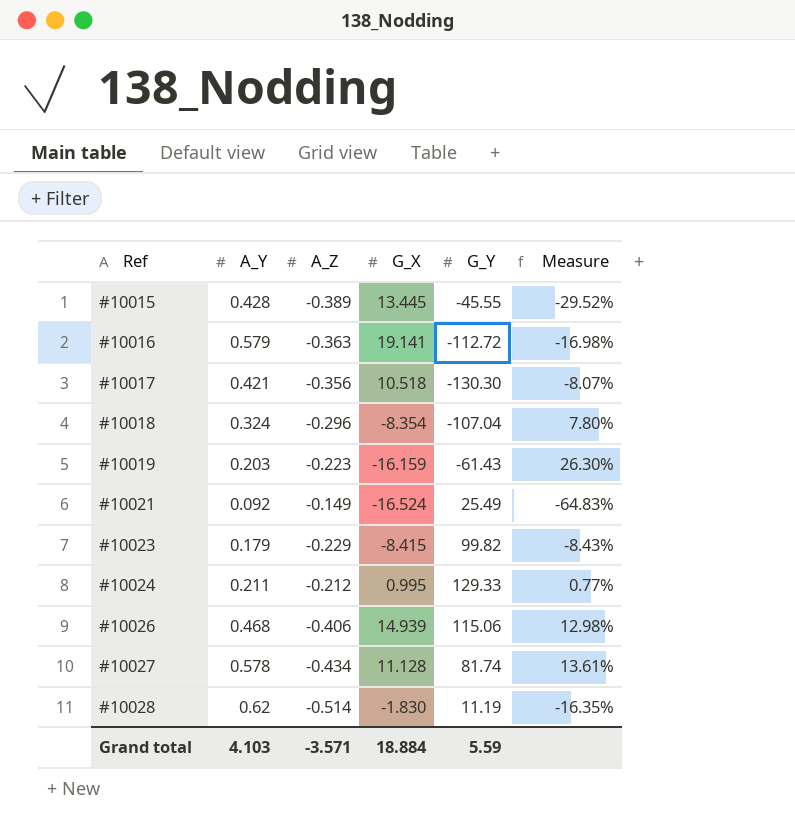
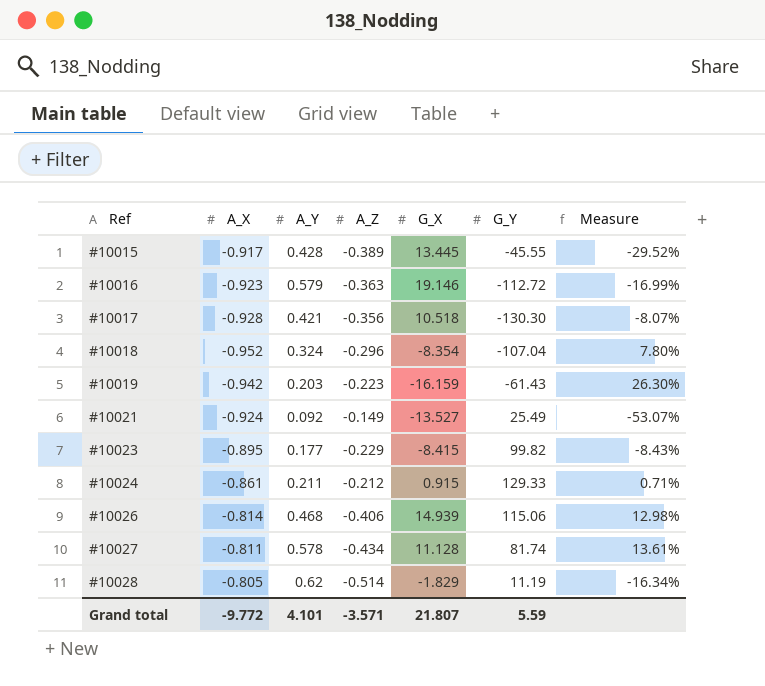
column A_X | position: none -> 2
#10016 | G_X: 19.141 -> 19.146
#10016 | Measure: -16.98% -> -16.99%
#10021 | G_X: -16.524 -> -13.527
#10021 | Measure: -64.83% -> -53.07%
#10023 | A_Y: 0.179 -> 0.177
#10024 | G_X: 0.995 -> 0.915
#10024 | Measure: 0.77% -> 0.71%
#10028 | G_X: -1.830 -> -1.829
#10028 | Measure: -16.35% -> -16.34%
Grand total | A_Y: 4.103 -> 4.101
Grand total | G_X: 18.884 -> 21.807

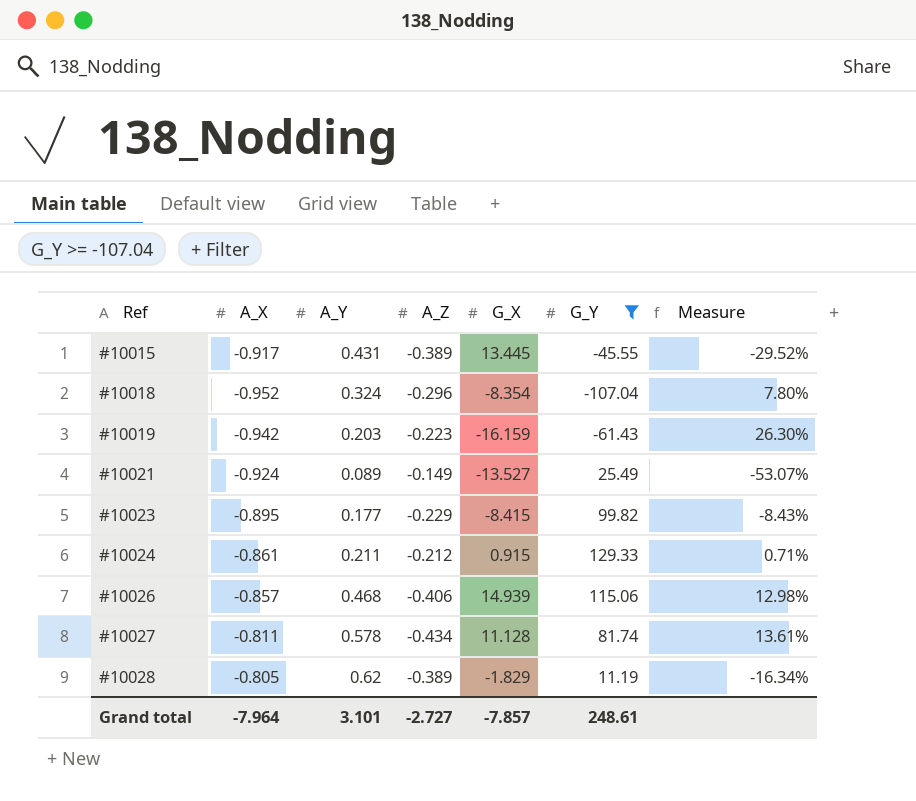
filter: none -> G_Y >= -107.04
#10015 | A_Y: 0.428 -> 0.431
#10021 | A_Y: 0.092 -> 0.089
#10026 | A_X: -0.814 -> -0.857
#10028 | A_Z: -0.514 -> -0.389
Grand total | A_X: -9.772 -> -7.964
Grand total | A_Y: 4.101 -> 3.101
Grand total | A_Z: -3.571 -> -2.727
Grand total | G_X: 21.807 -> -7.857
Grand total | G_Y: 5.59 -> 248.61

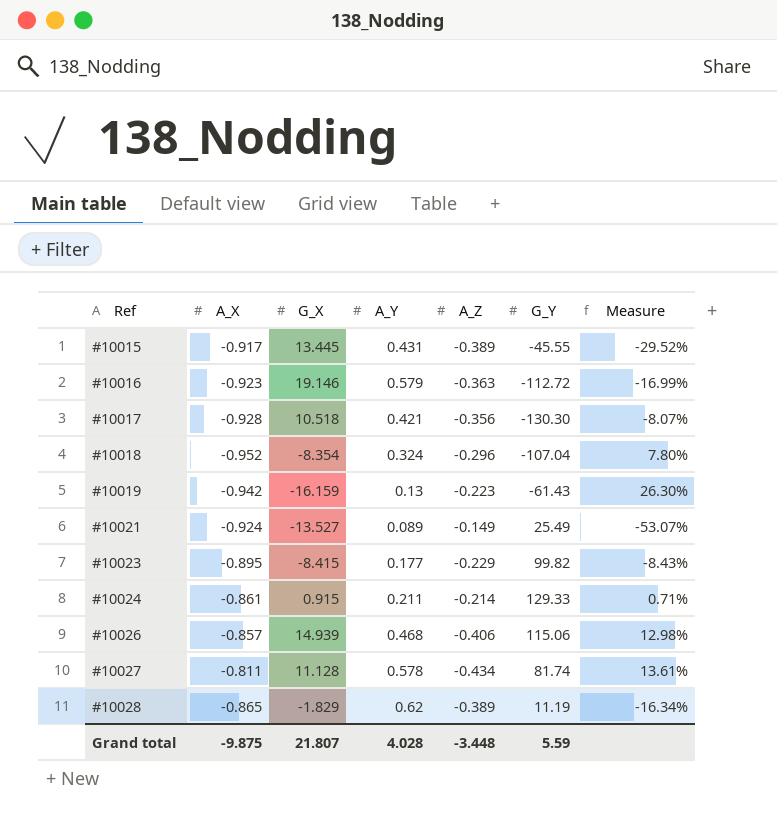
filter: G_Y >= -107.04 -> none
column G_X | position: 5 -> 3
#10019 | A_Y: 0.203 -> 0.13
#10024 | A_Z: -0.212 -> -0.214
#10028 | A_X: -0.805 -> -0.865
Grand total | A_X: -7.964 -> -9.875
Grand total | G_X: -7.857 -> 21.807
Grand total | A_Y: 3.101 -> 4.028
Grand total | A_Z: -2.727 -> -3.448
Grand total | G_Y: 248.61 -> 5.59

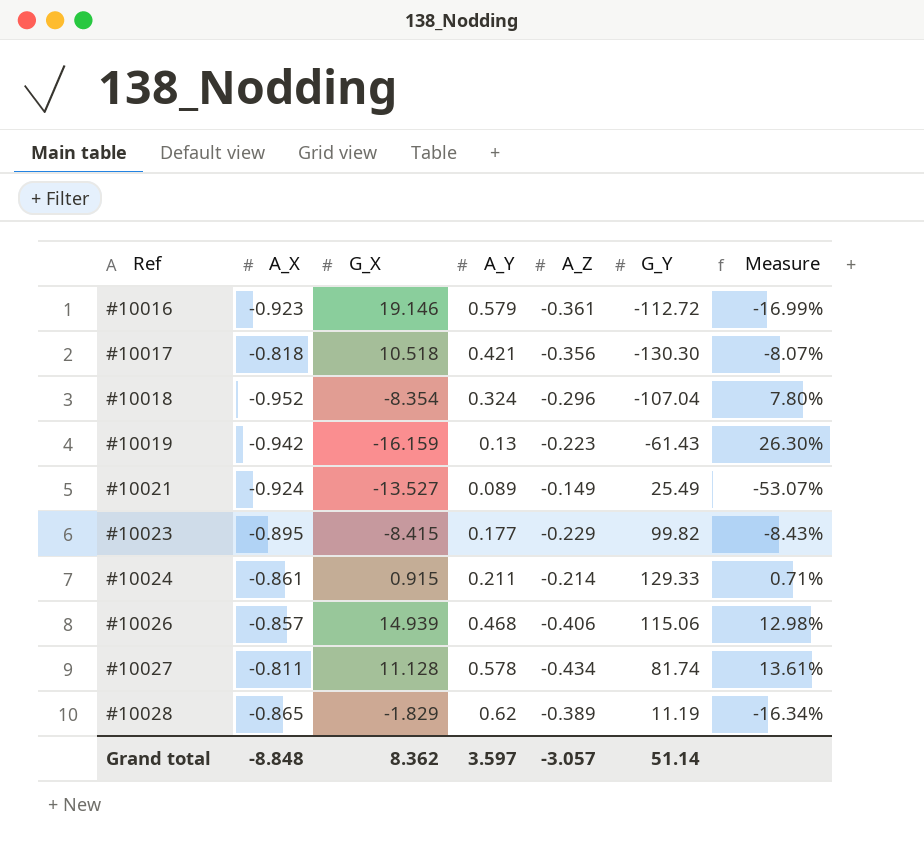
row #10015: -0.917 | 13.445 | 0.431 | -0.389 | -45.55 | -29.52% -> none
#10016 | A_Z: -0.363 -> -0.361
#10017 | A_X: -0.928 -> -0.818
Grand total | A_X: -9.875 -> -8.848
Grand total | G_X: 21.807 -> 8.362
Grand total | A_Y: 4.028 -> 3.597
Grand total | A_Z: -3.448 -> -3.057
Grand total | G_Y: 5.59 -> 51.14

